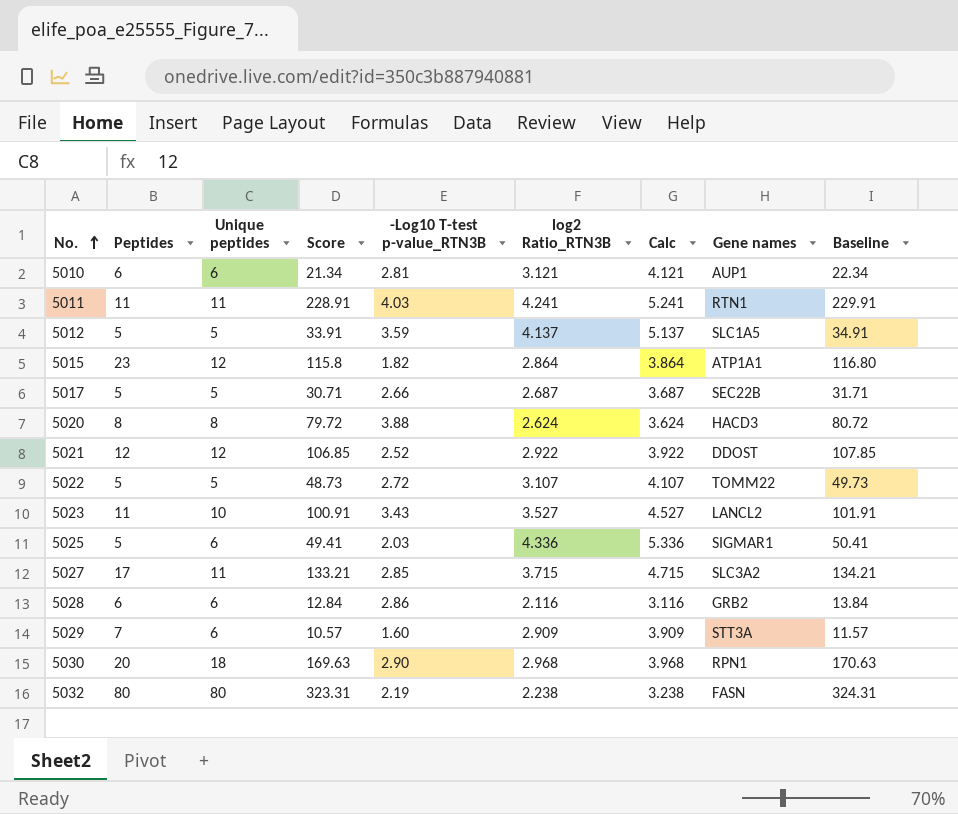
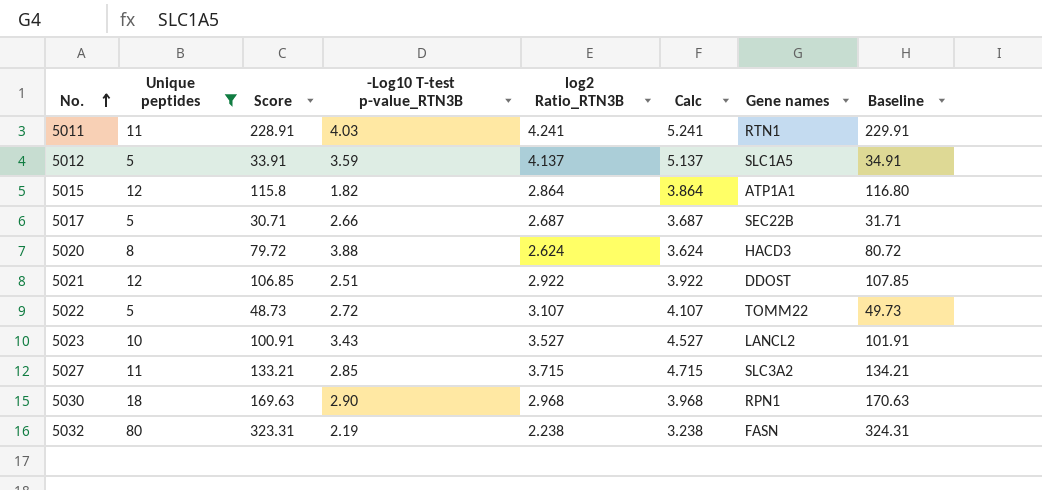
filter: none -> Unique peptides != 6
column Peptides | position: 2 -> none
5021 | -Log10 T-test p-value_RTN3B: 2.52 -> 2.51

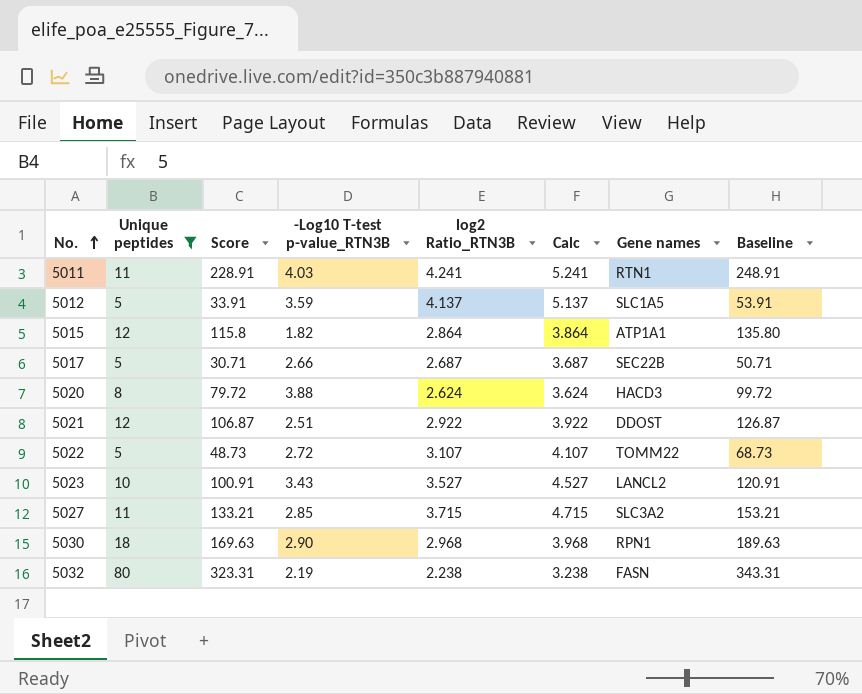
column Baseline | formula: [Score] + 1 -> [Score] + 20
5021 | Score: 106.85 -> 106.87

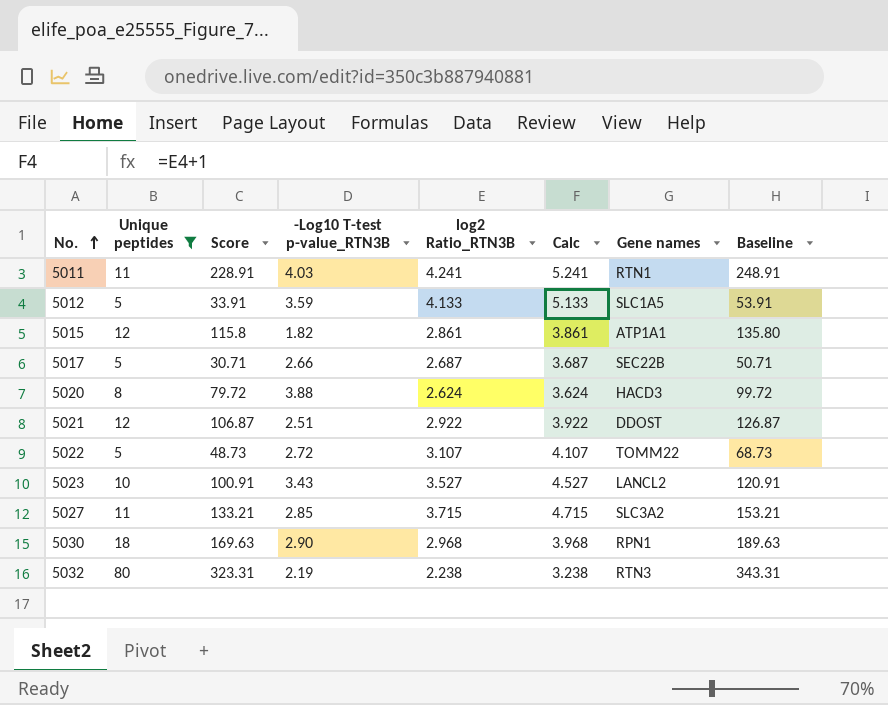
5012 | log2 Ratio_RTN3B: 4.137 -> 4.133
5012 | Calc: 5.137 -> 5.133
5015 | log2 Ratio_RTN3B: 2.864 -> 2.861
5015 | Calc: 3.864 -> 3.861
5032 | Gene names: FASN -> RTN3

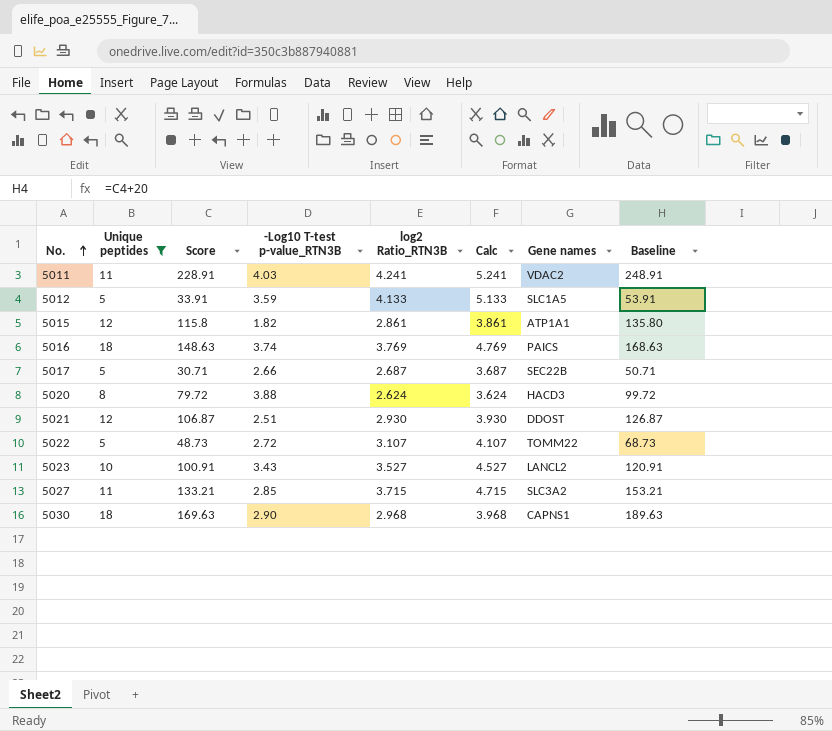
row 5032: 80 | 323.31 | 2.19 | 2.238 | 3.238 | RTN3 | 343.31 -> none
5011 | Gene names: RTN1 -> VDAC2
row 5016: none -> 18 | 148.63 | 3.74 | 3.769 | 4.769 | PAICS | 168.63
5021 | log2 Ratio_RTN3B: 2.922 -> 2.930
5021 | Calc: 3.922 -> 3.930
5030 | Gene names: RPN1 -> CAPNS1

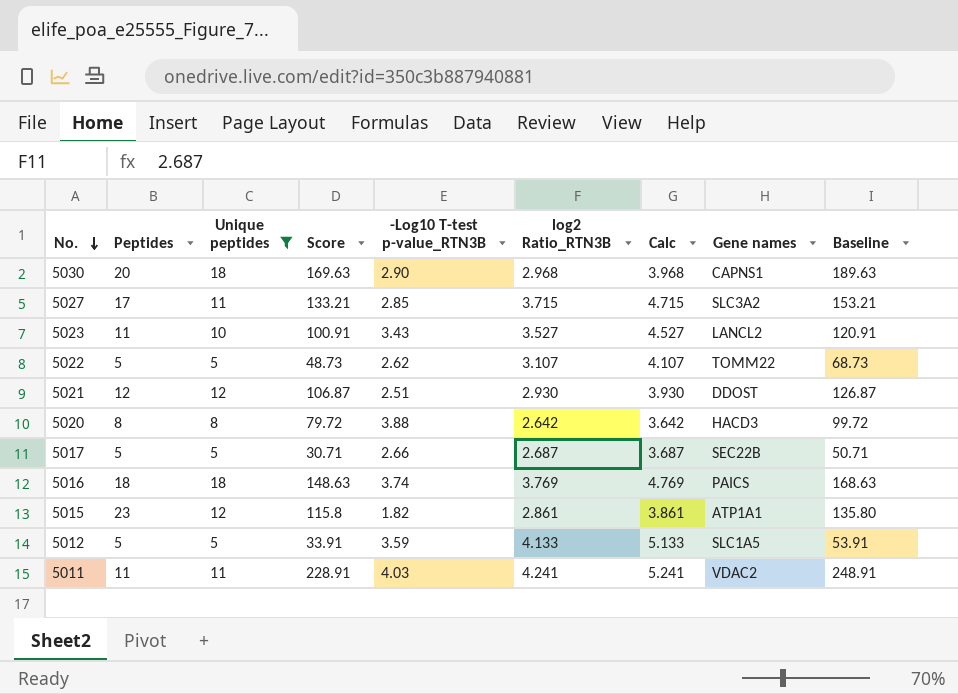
row order: No. ascending -> No. descending
column Peptides | position: none -> 2
5022 | -Log10 T-test p-value_RTN3B: 2.72 -> 2.62
5020 | log2 Ratio_RTN3B: 2.624 -> 2.642
5020 | Calc: 3.624 -> 3.642

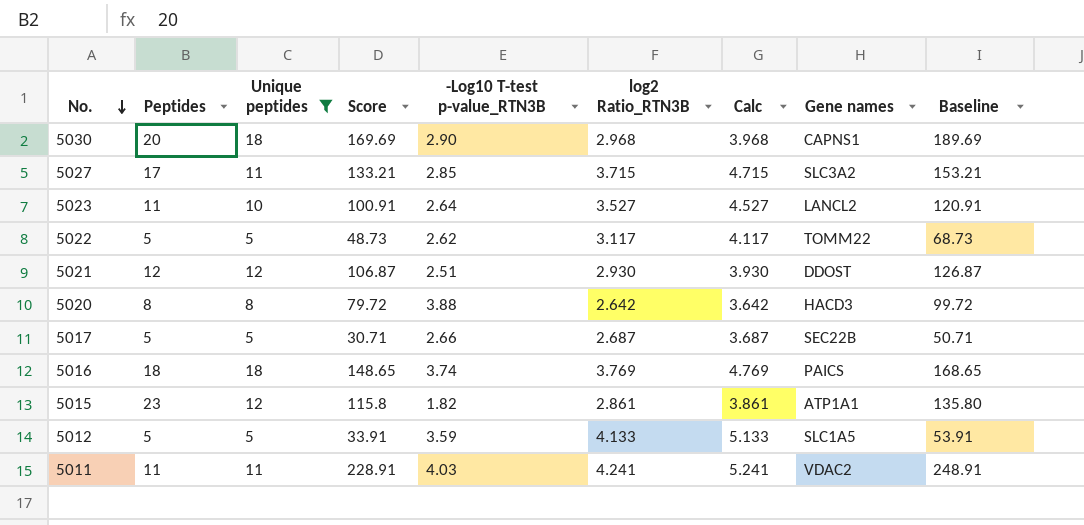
5030 | Score: 169.63 -> 169.69
5030 | Baseline: 189.63 -> 189.69
5023 | -Log10 T-test p-value_RTN3B: 3.43 -> 2.64
5022 | log2 Ratio_RTN3B: 3.107 -> 3.117
5022 | Calc: 4.107 -> 4.117
5016 | Score: 148.63 -> 148.65
5016 | Baseline: 168.63 -> 168.65

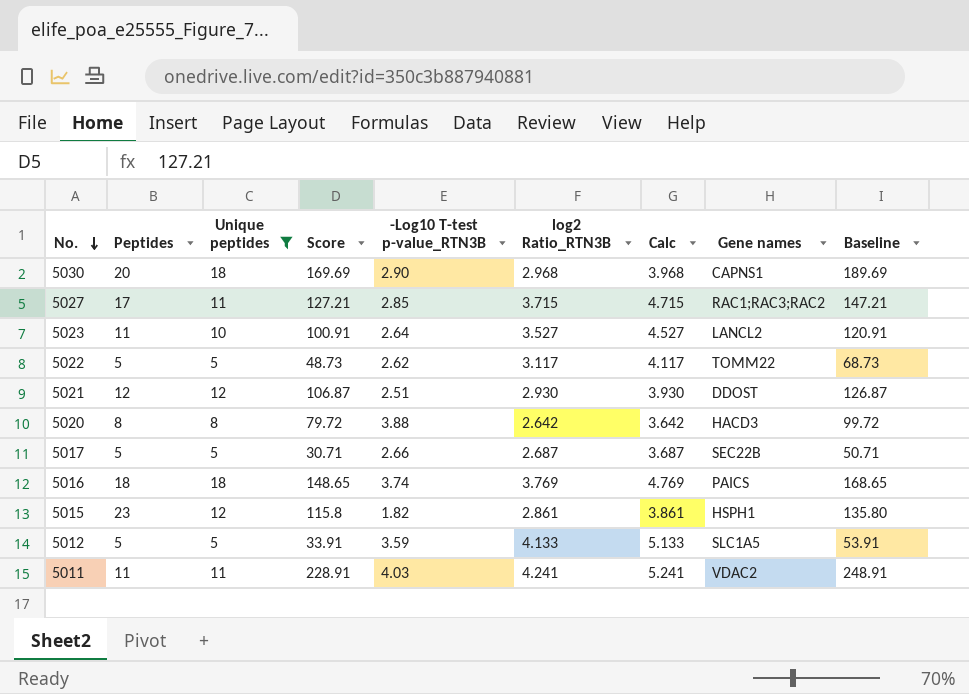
5027 | Score: 133.21 -> 127.21
5027 | Gene names: SLC3A2 -> RAC1;RAC3;RAC2
5027 | Baseline: 153.21 -> 147.21
5015 | Gene names: ATP1A1 -> HSPH1

